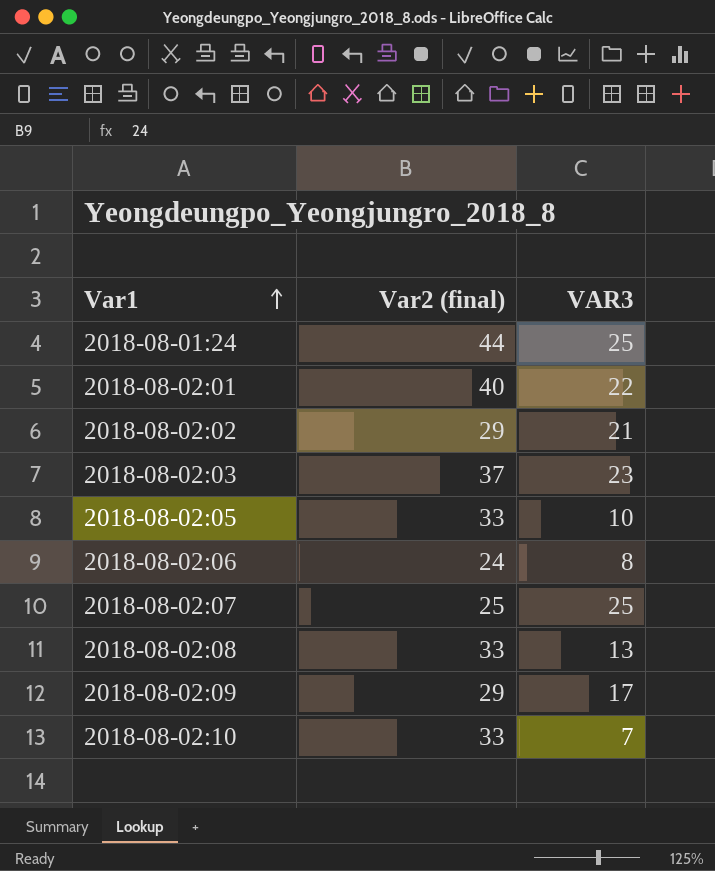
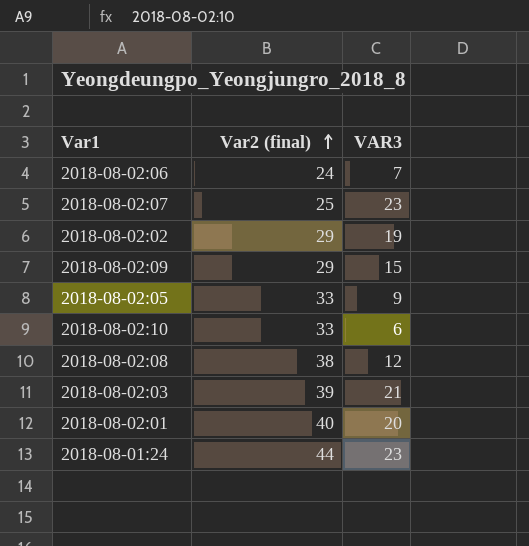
row order: Var1 ascending -> Var2 (final) ascending
2018-08-02:06 | VAR3: 8 -> 7
2018-08-02:07 | VAR3: 25 -> 23
2018-08-02:02 | VAR3: 21 -> 19
2018-08-02:09 | VAR3: 17 -> 15
2018-08-02:05 | VAR3: 10 -> 9
2018-08-02:10 | VAR3: 7 -> 6
2018-08-02:08 | Var2 (final): 33 -> 38
2018-08-02:08 | VAR3: 13 -> 12
2018-08-02:03 | Var2 (final): 37 -> 39
2018-08-02:03 | VAR3: 23 -> 21
2018-08-02:01 | VAR3: 22 -> 20
2018-08-01:24 | VAR3: 25 -> 23

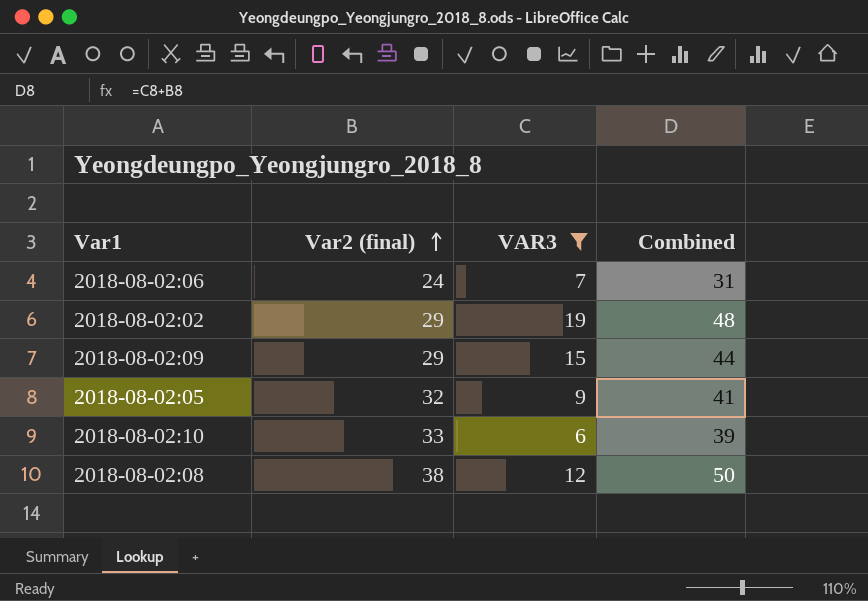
filter: none -> VAR3 <= 19
column Combined | formula: none -> [Var2 (final)] + [VAR3]
2018-08-02:05 | Var2 (final): 33 -> 32

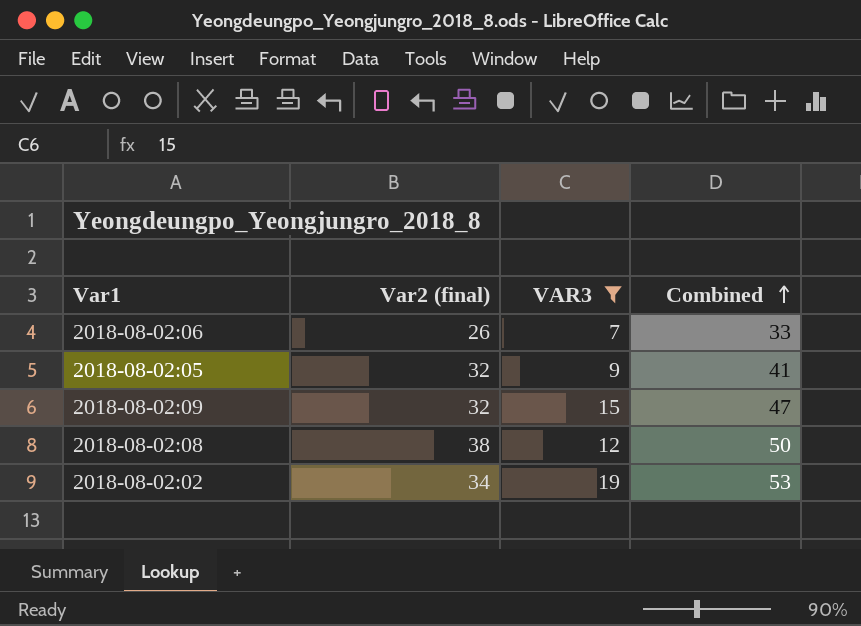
row order: Var2 (final) ascending -> Combined ascending
row 2018-08-02:10: 33 | 6 | 39 -> none
2018-08-02:06 | Var2 (final): 24 -> 26
2018-08-02:06 | Combined: 31 -> 33
2018-08-02:09 | Var2 (final): 29 -> 32
2018-08-02:09 | Combined: 44 -> 47
2018-08-02:02 | Var2 (final): 29 -> 34
2018-08-02:02 | Combined: 48 -> 53

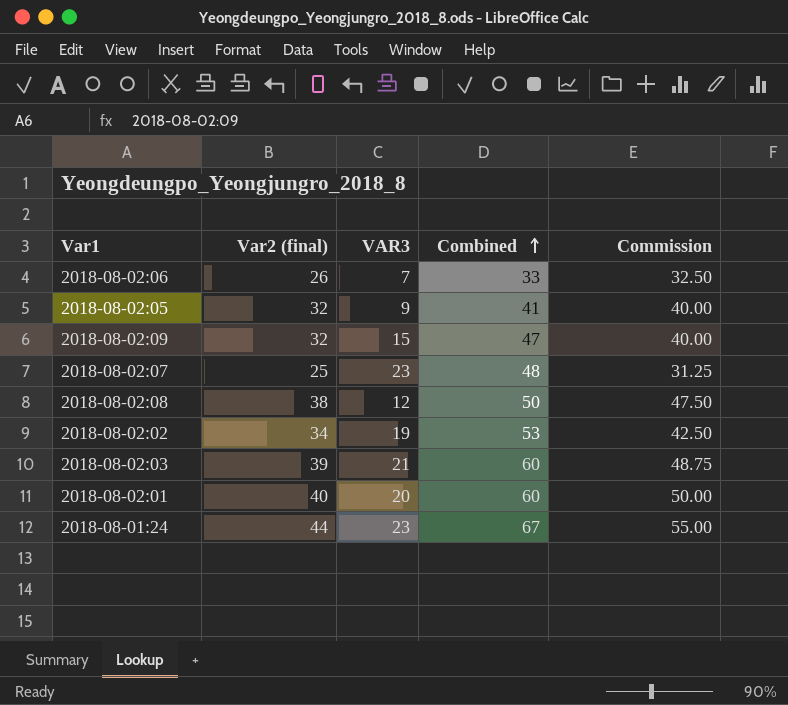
filter: VAR3 <= 19 -> none
column Commission | formula: none -> [Var2 (final)] * 1.25

